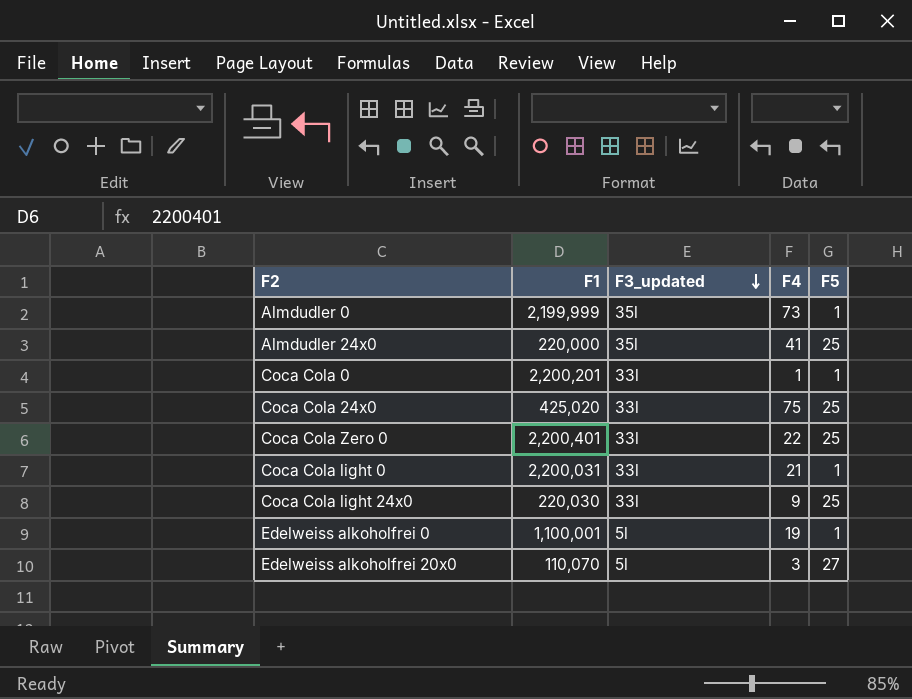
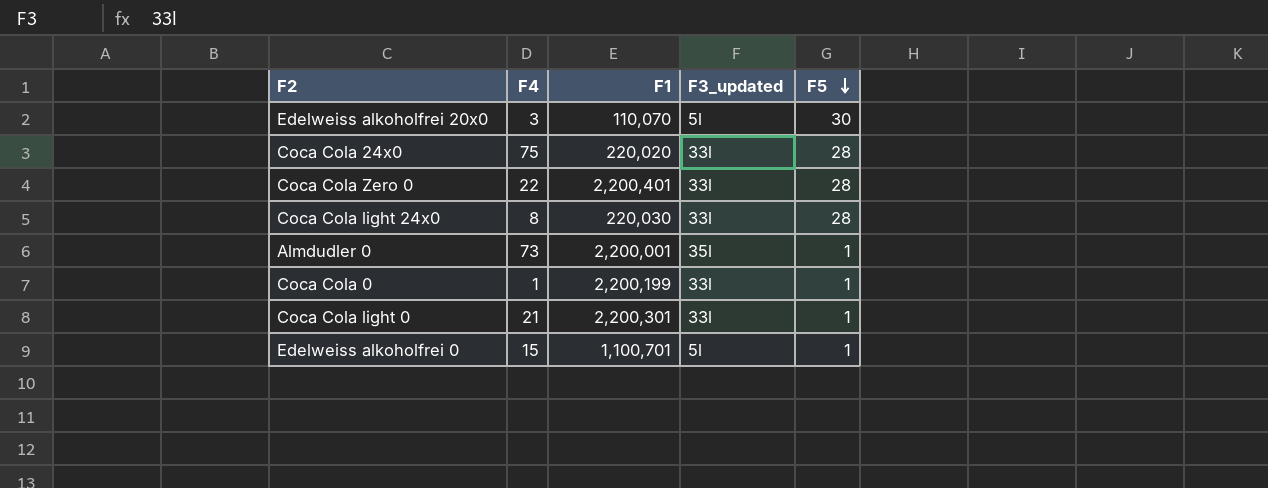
row order: F3_updated descending -> F5 descending
column F4 | position: 4 -> 2
row Almdudler 24x0: 220,000 | 35l | 41 | 25 -> none
Edelweiss alkoholfrei 20x0 | F5: 27 -> 30
Coca Cola 24x0 | F1: 425,020 -> 220,020
Coca Cola 24x0 | F5: 25 -> 28
Coca Cola Zero 0 | F5: 25 -> 28
Coca Cola light 24x0 | F4: 9 -> 8
Coca Cola light 24x0 | F5: 25 -> 28
Almdudler 0 | F1: 2,199,999 -> 2,200,001
Coca Cola 0 | F1: 2,200,201 -> 2,200,199
Coca Cola light 0 | F1: 2,200,031 -> 2,200,301
Edelweiss alkoholfrei 0 | F4: 19 -> 15
Edelweiss alkoholfrei 0 | F1: 1,100,001 -> 1,100,701

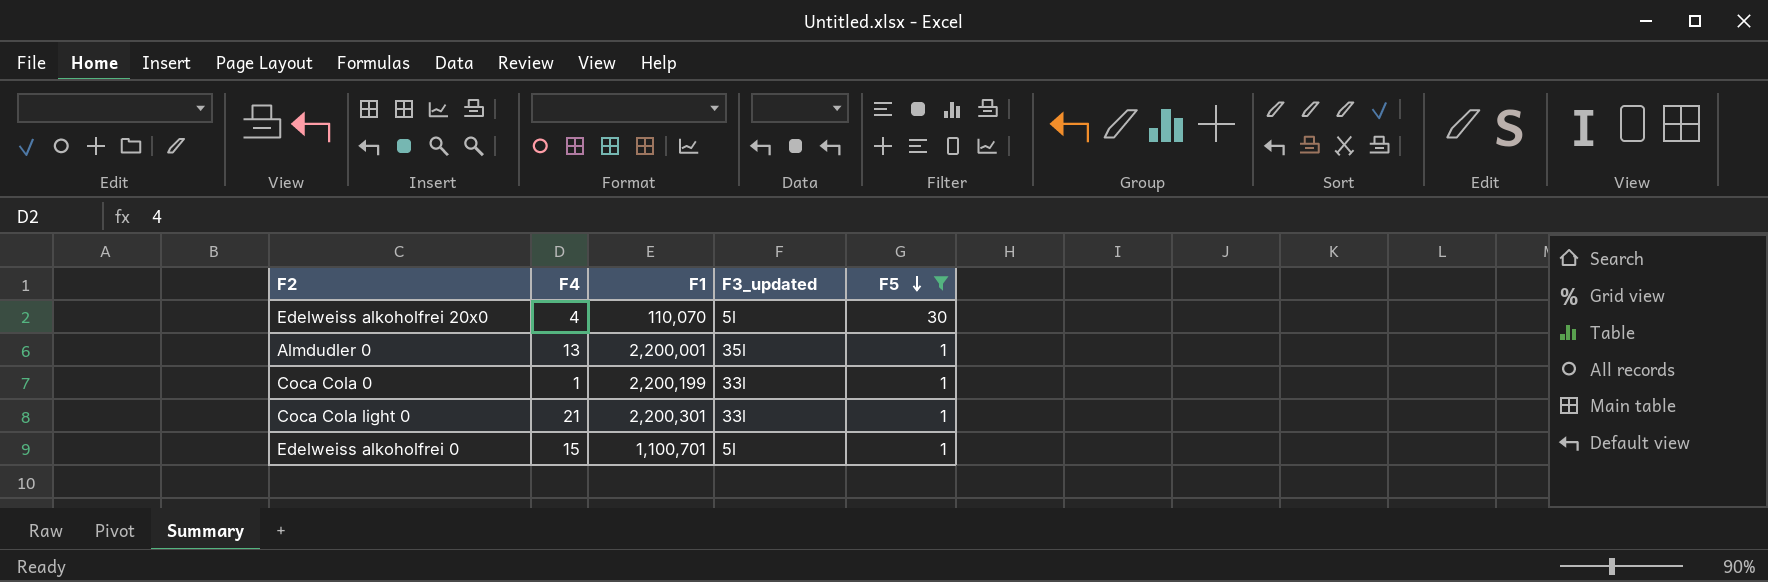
filter: none -> F5 != 28
Edelweiss alkoholfrei 20x0 | F4: 3 -> 4
Almdudler 0 | F4: 73 -> 13

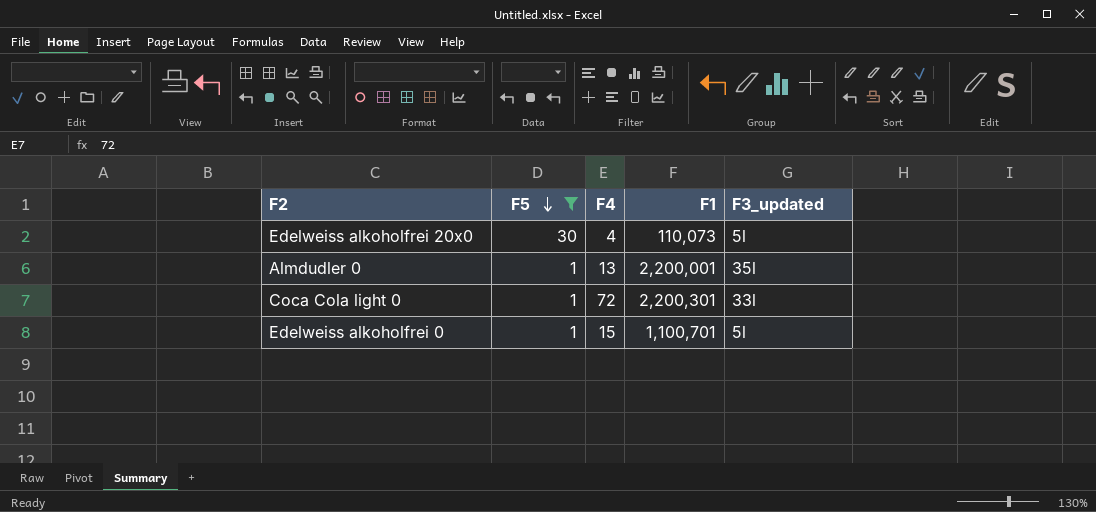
column F5 | position: 5 -> 2
row Coca Cola 0: 1 | 2,200,199 | 33l | 1 -> none
Edelweiss alkoholfrei 20x0 | F1: 110,070 -> 110,073
Coca Cola light 0 | F4: 21 -> 72

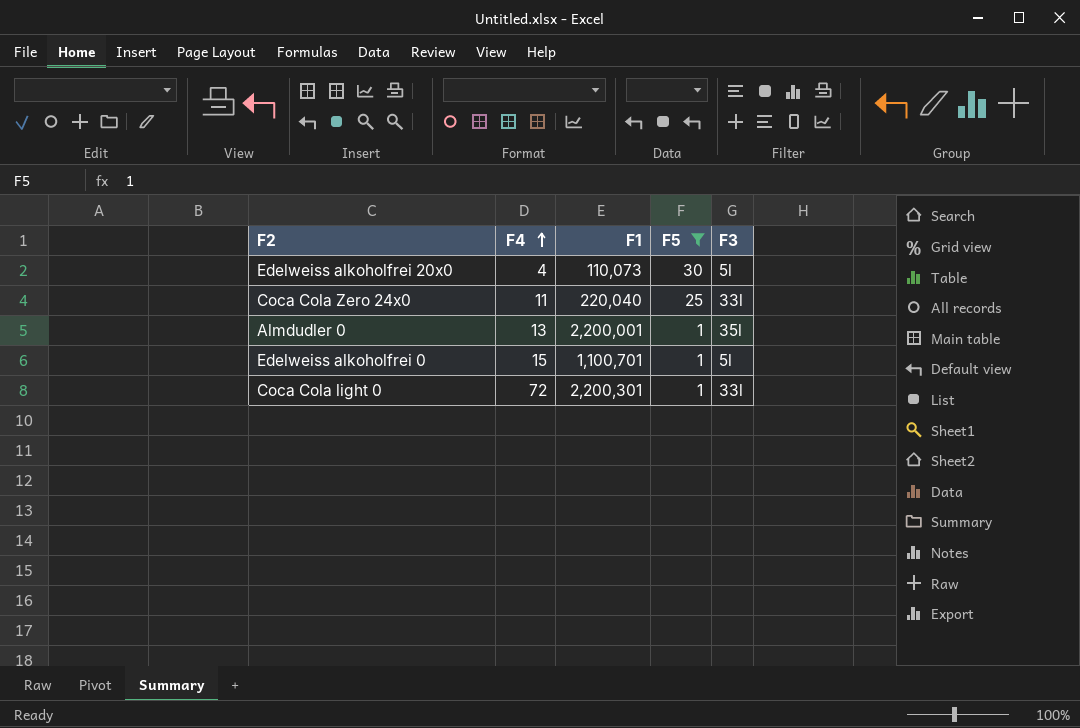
row order: F5 descending -> F4 ascending
column F5 | position: 2 -> 4
column name: F3_updated -> F3
row Coca Cola Zero 24x0: none -> 11 | 220,040 | 25 | 33l

